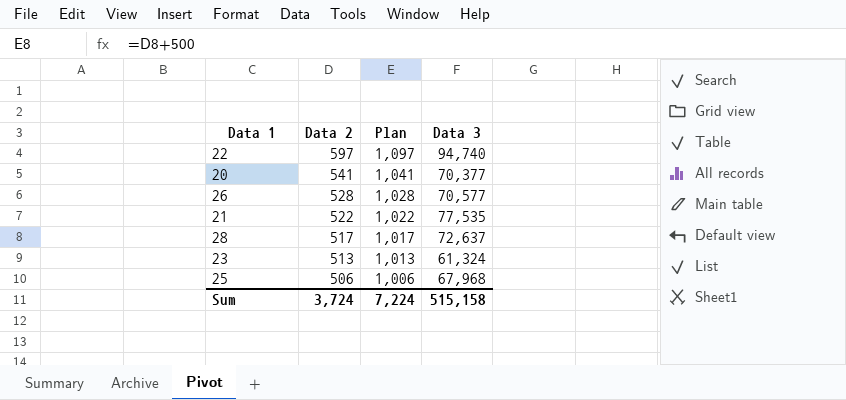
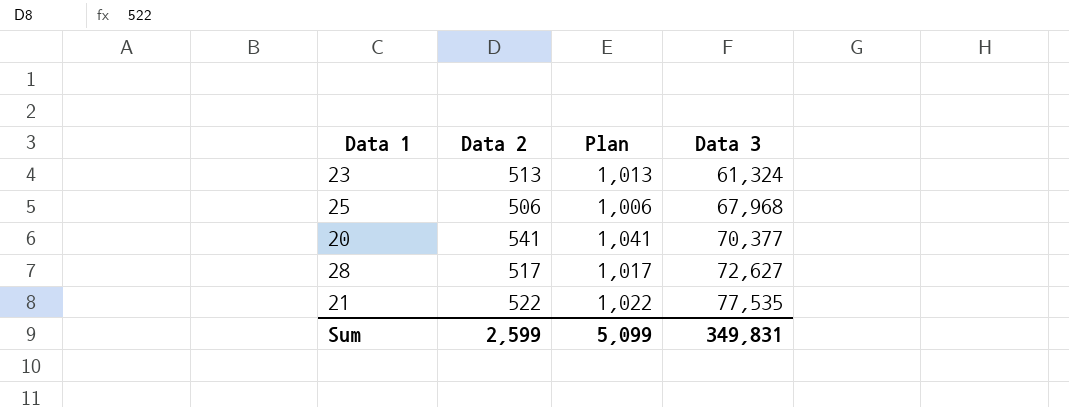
row order: Data 2 descending -> Data 3 ascending
row 22: 597 | 1,097 | 94,740 -> none
row 26: 528 | 1,028 | 70,577 -> none
28 | Data 3: 72,637 -> 72,627
Sum | Data 2: 3,724 -> 2,599
Sum | Plan: 7,224 -> 5,099
Sum | Data 3: 515,158 -> 349,831

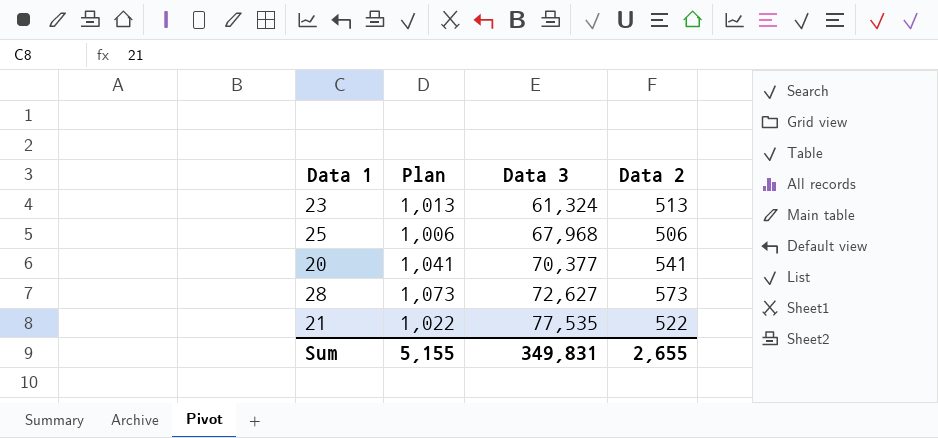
column Data 2 | position: 2 -> 4
28 | Plan: 1,017 -> 1,073
28 | Data 2: 517 -> 573
Sum | Plan: 5,099 -> 5,155
Sum | Data 2: 2,599 -> 2,655

